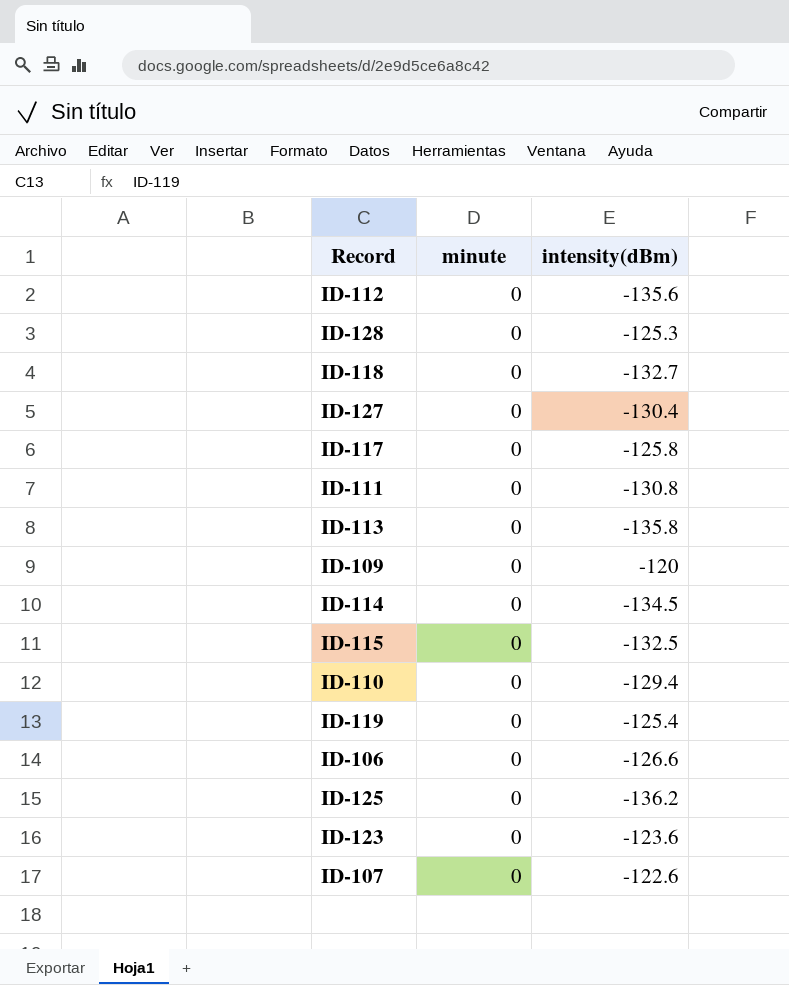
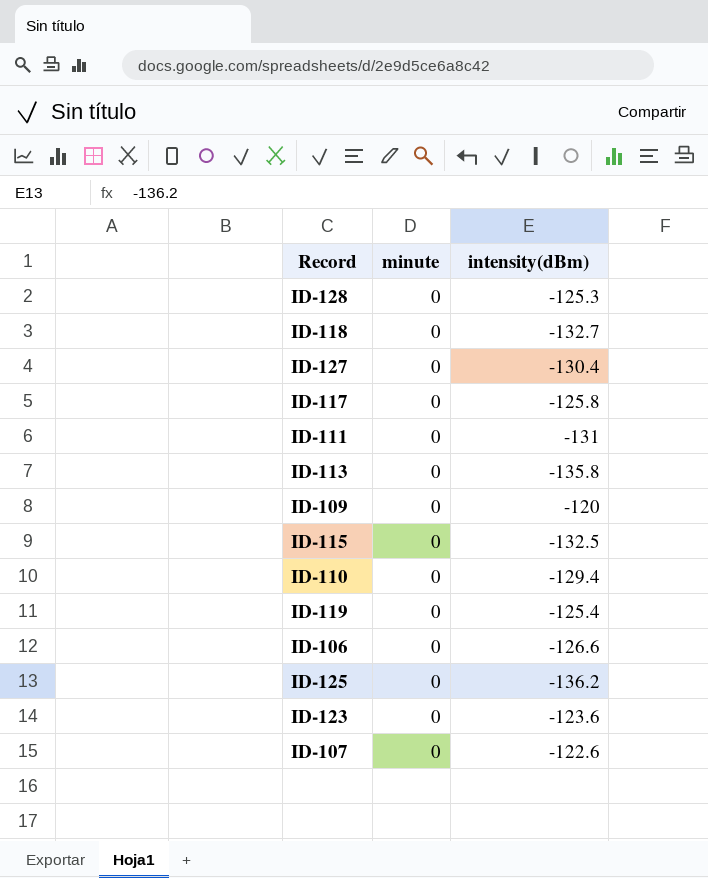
row ID-112: 0 | -135.6 -> none
row ID-114: 0 | -134.5 -> none
ID-111 | intensity(dBm): -130.8 -> -131

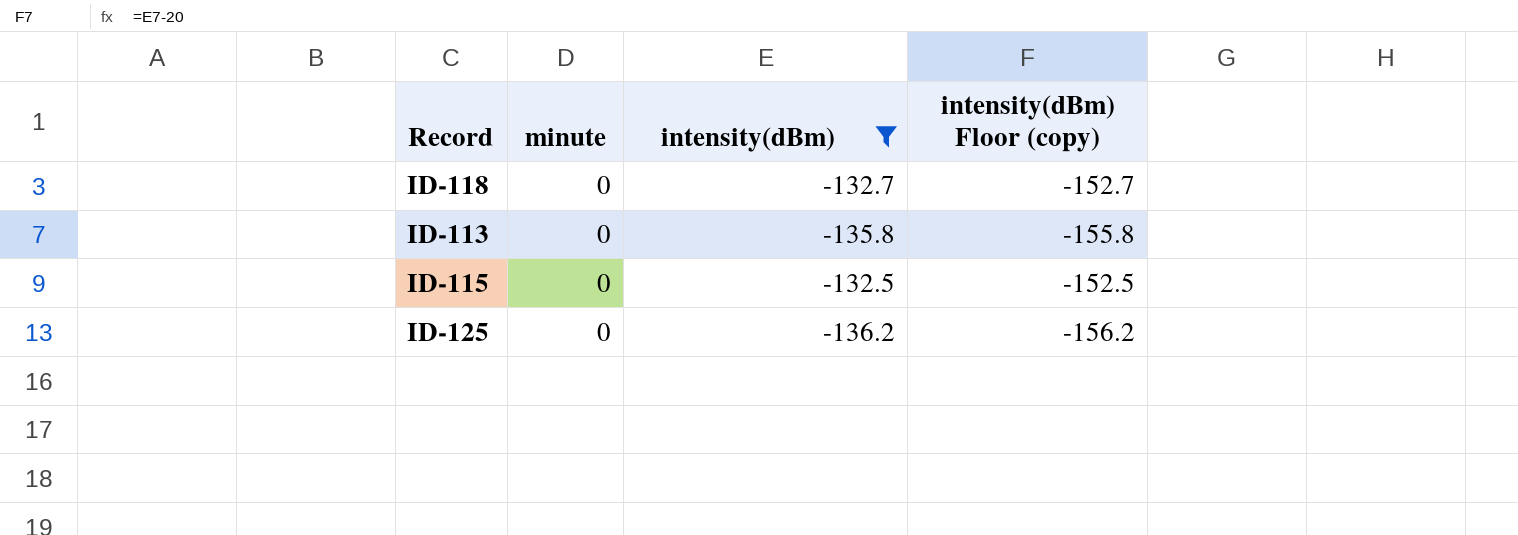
filter: none -> intensity(dBm) <= -132.5
column intensity(dBm) Floor (copy) | formula: none -> [intensity(dBm)] - 20

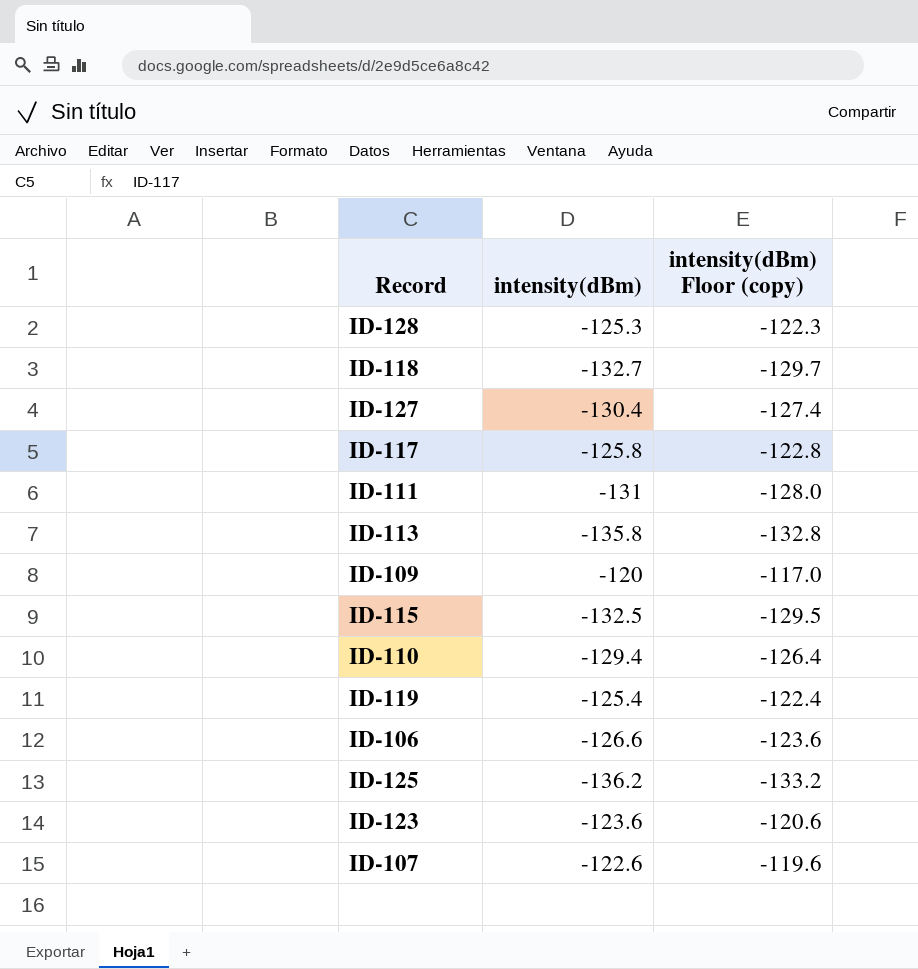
filter: intensity(dBm) <= -132.5 -> none
column minute | position: 2 -> none
column intensity(dBm) Floor (copy) | formula: [intensity(dBm)] - 20 -> [intensity(dBm)] + 3

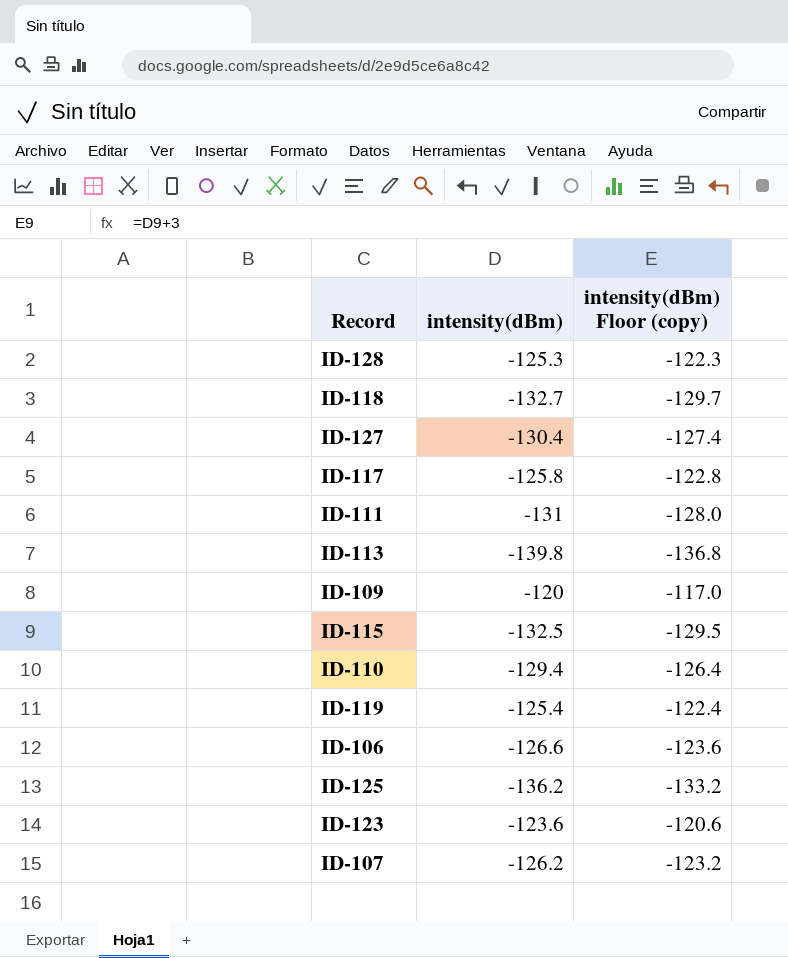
ID-113 | intensity(dBm): -135.8 -> -139.8
ID-113 | intensity(dBm) Floor (copy): -132.8 -> -136.8
ID-107 | intensity(dBm): -122.6 -> -126.2
ID-107 | intensity(dBm) Floor (copy): -119.6 -> -123.2

